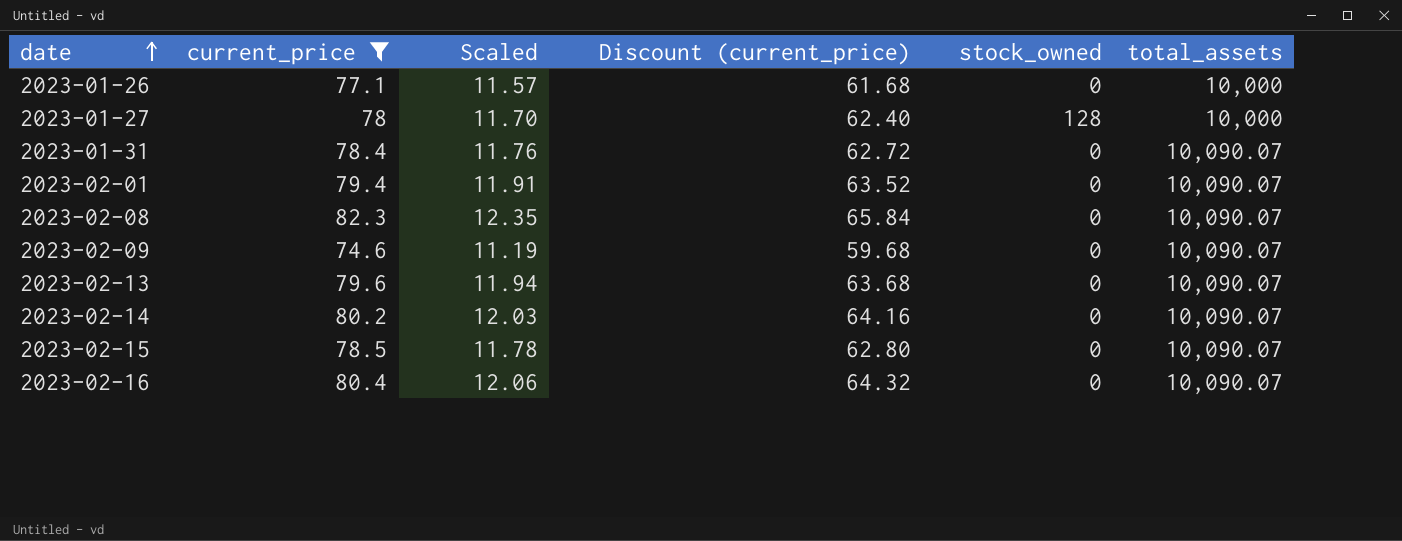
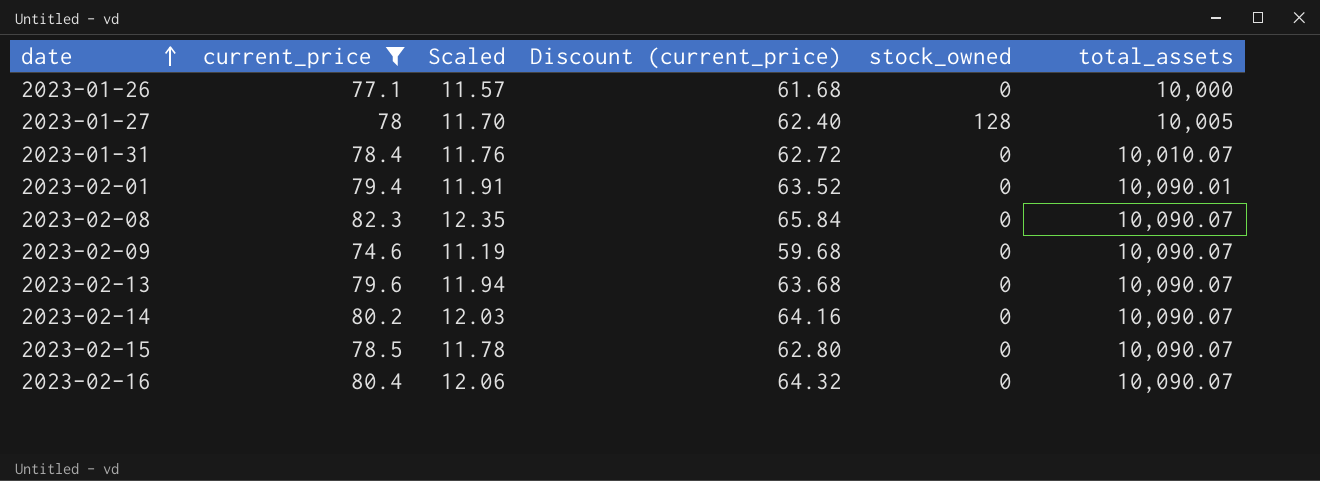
2023-01-27 | total_assets: 10,000 -> 10,005
2023-01-31 | total_assets: 10,090.07 -> 10,010.07
2023-02-01 | total_assets: 10,090.07 -> 10,090.01

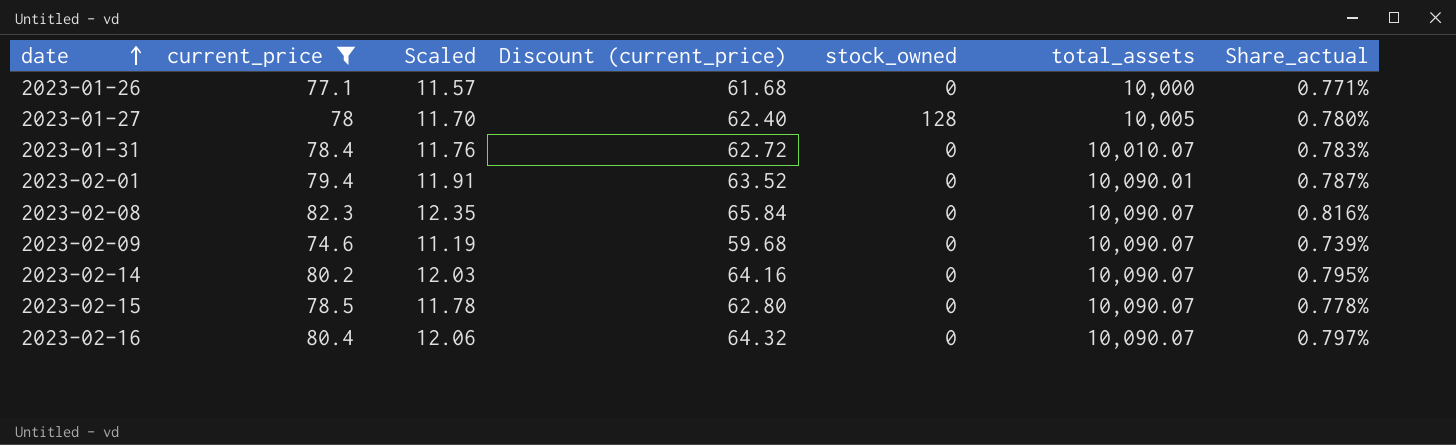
column Share_actual | formula: none -> [current_price] / [total_assets]
row 2023-02-13: 79.6 | 11.94 | 63.68 | 0 | 10,090.07 -> none

